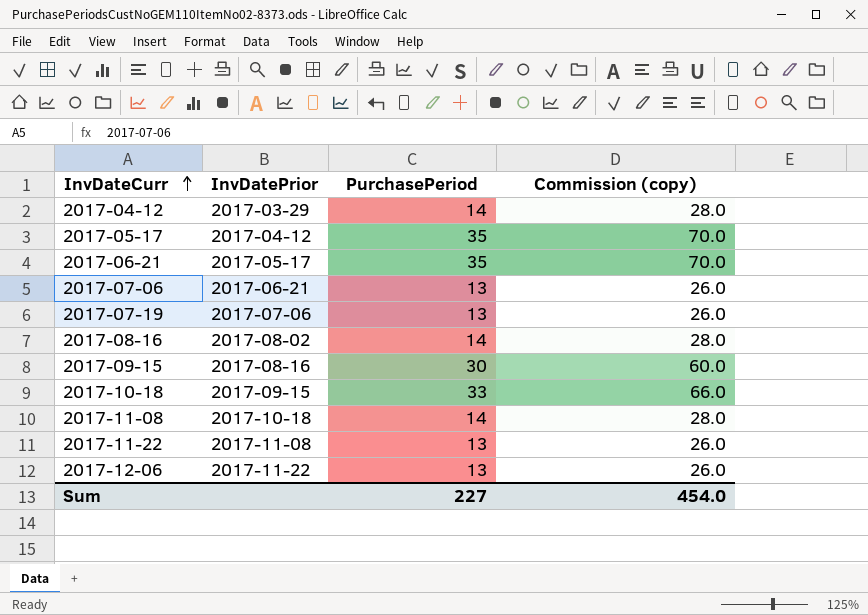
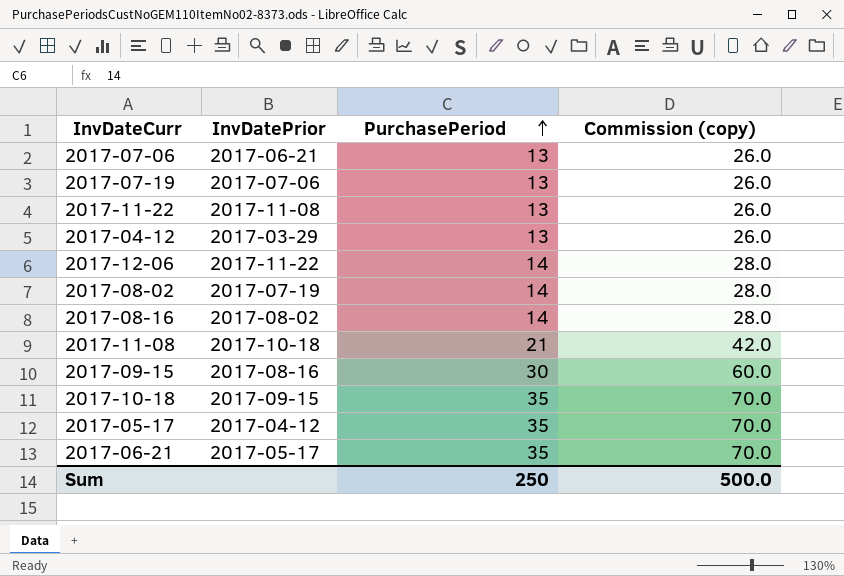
row order: InvDateCurr ascending -> PurchasePeriod ascending
2017-04-12 | PurchasePeriod: 14 -> 13
2017-04-12 | Commission (copy): 28.0 -> 26.0
2017-12-06 | PurchasePeriod: 13 -> 14
2017-12-06 | Commission (copy): 26.0 -> 28.0
row 2017-08-02: none -> 2017-07-19 | 14 | 28.0
2017-11-08 | PurchasePeriod: 14 -> 21
2017-11-08 | Commission (copy): 28.0 -> 42.0
2017-10-18 | PurchasePeriod: 33 -> 35
2017-10-18 | Commission (copy): 66.0 -> 70.0
Sum | PurchasePeriod: 227 -> 250
Sum | Commission (copy): 454.0 -> 500.0

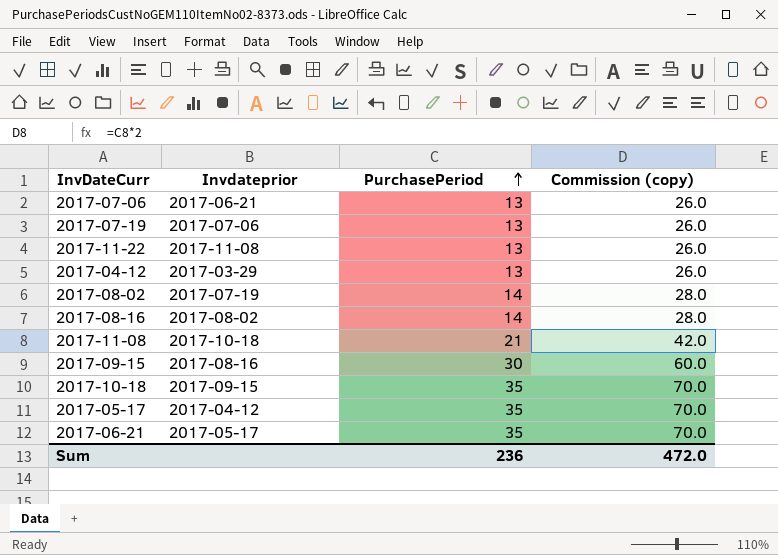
column name: InvDatePrior -> Invdateprior
row 2017-12-06: 2017-11-22 | 14 | 28.0 -> none
Sum | PurchasePeriod: 250 -> 236
Sum | Commission (copy): 500.0 -> 472.0

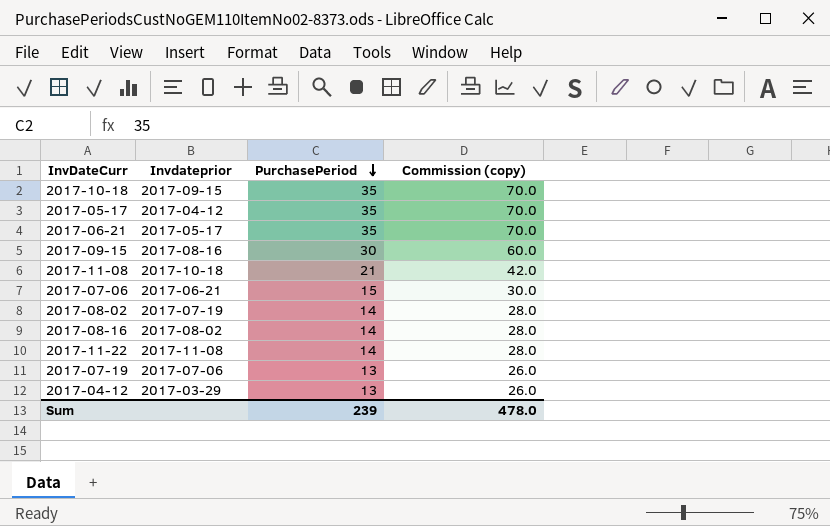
row order: PurchasePeriod ascending -> PurchasePeriod descending
2017-07-06 | PurchasePeriod: 13 -> 15
2017-07-06 | Commission (copy): 26.0 -> 30.0
2017-11-22 | PurchasePeriod: 13 -> 14
2017-11-22 | Commission (copy): 26.0 -> 28.0
Sum | PurchasePeriod: 236 -> 239
Sum | Commission (copy): 472.0 -> 478.0

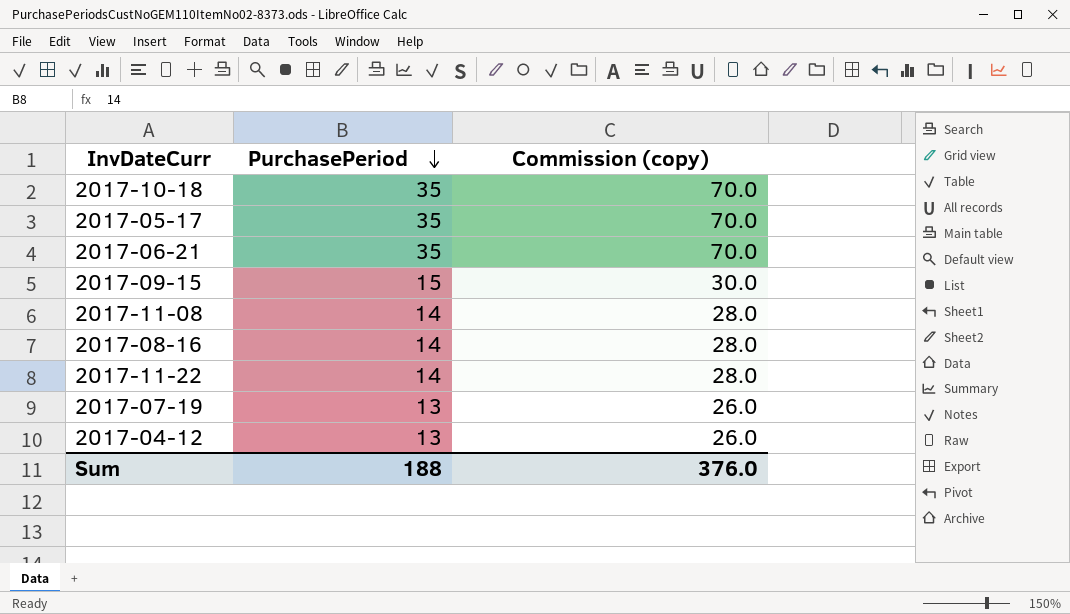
column Invdateprior | position: 2 -> none
row 2017-07-06: 2017-06-21 | 15 | 30.0 -> none
row 2017-08-02: 2017-07-19 | 14 | 28.0 -> none
2017-09-15 | PurchasePeriod: 30 -> 15
2017-09-15 | Commission (copy): 60.0 -> 30.0
2017-11-08 | PurchasePeriod: 21 -> 14
2017-11-08 | Commission (copy): 42.0 -> 28.0
Sum | PurchasePeriod: 239 -> 188
Sum | Commission (copy): 478.0 -> 376.0

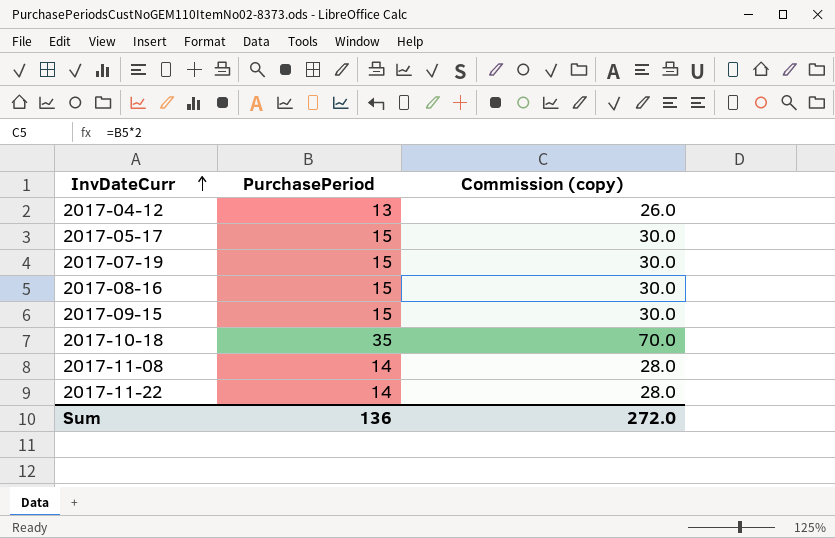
row order: PurchasePeriod descending -> InvDateCurr ascending
row 2017-06-21: 35 | 70.0 -> none
2017-05-17 | PurchasePeriod: 35 -> 15
2017-05-17 | Commission (copy): 70.0 -> 30.0
2017-07-19 | PurchasePeriod: 13 -> 15
2017-07-19 | Commission (copy): 26.0 -> 30.0
2017-08-16 | PurchasePeriod: 14 -> 15
2017-08-16 | Commission (copy): 28.0 -> 30.0
Sum | PurchasePeriod: 188 -> 136
Sum | Commission (copy): 376.0 -> 272.0

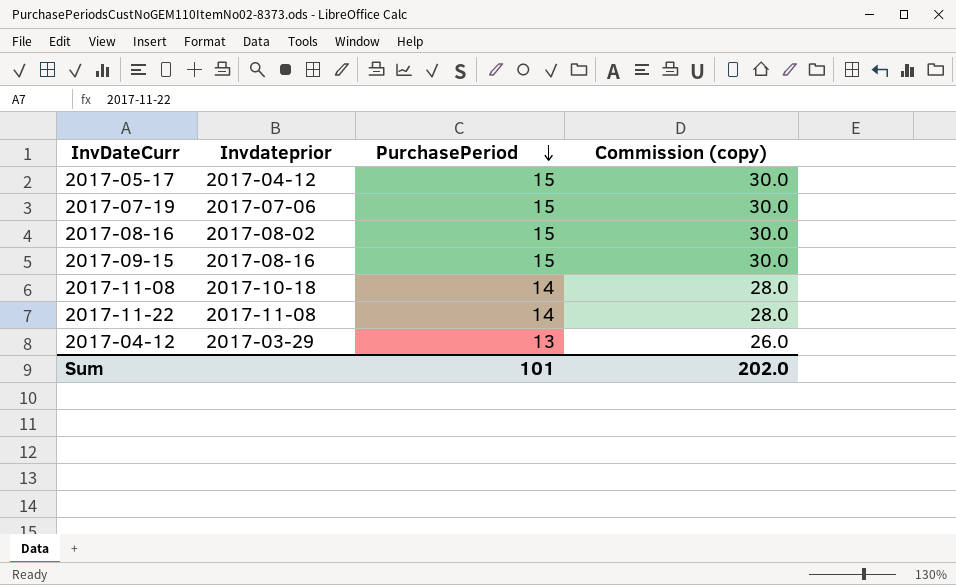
row order: InvDateCurr ascending -> PurchasePeriod descending
column Invdateprior | position: none -> 2
row 2017-10-18: 35 | 70.0 -> none
Sum | PurchasePeriod: 136 -> 101
Sum | Commission (copy): 272.0 -> 202.0

